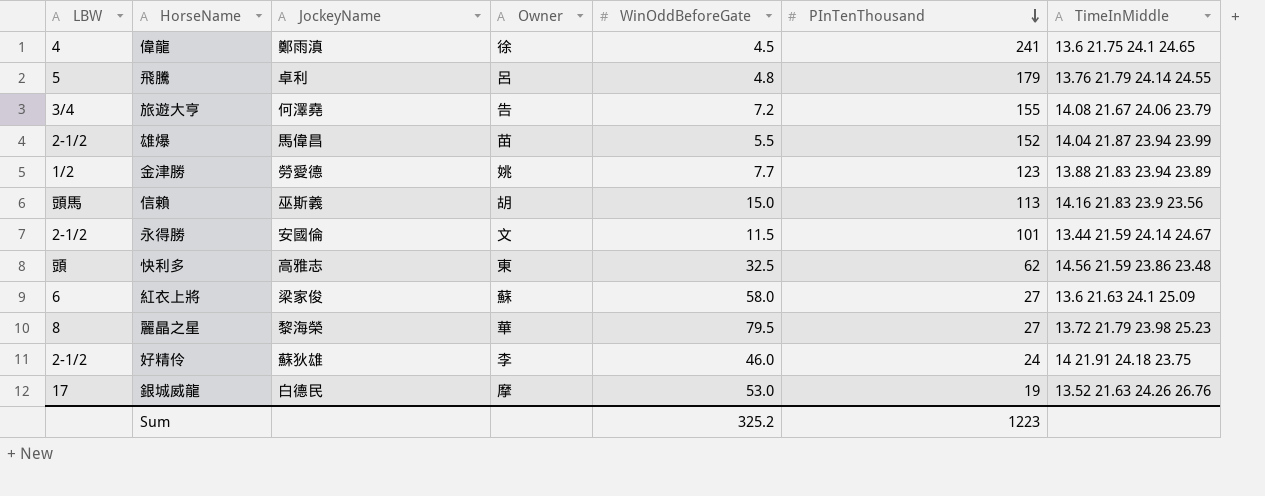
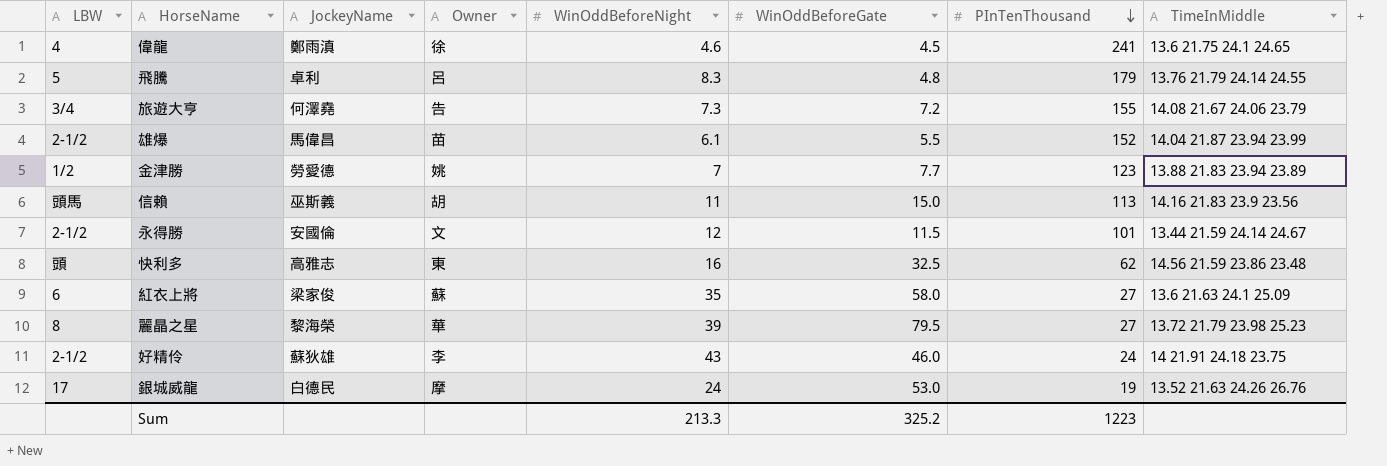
column WinOddBeforeNight | position: none -> 5

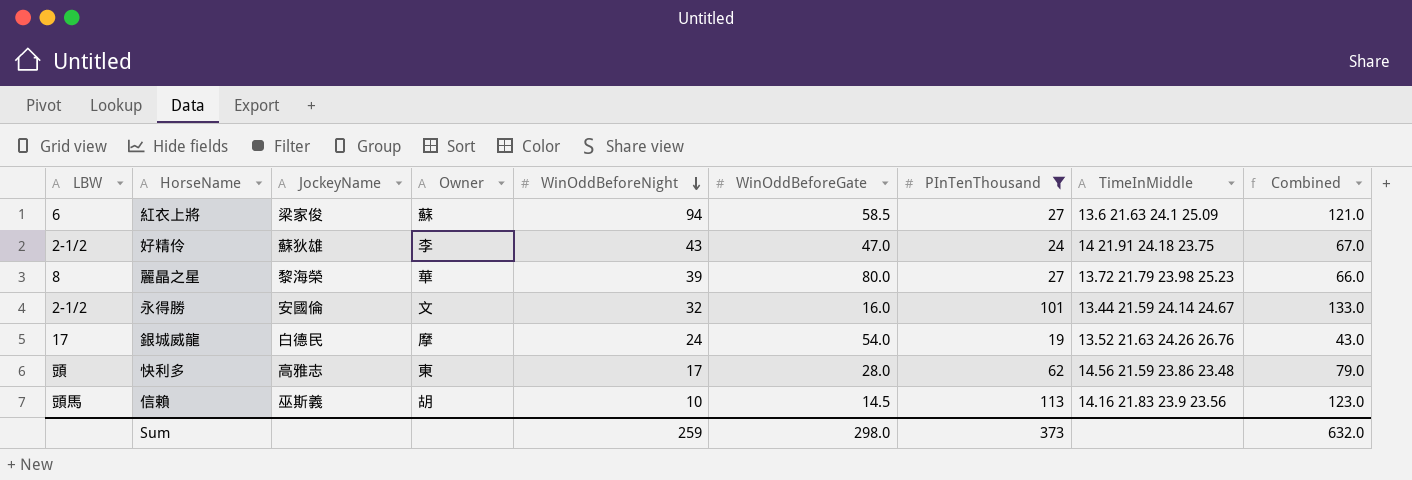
filter: none -> PInTenThousand <= 113
row order: PInTenThousand descending -> WinOddBeforeNight descending
column Combined | formula: none -> [WinOddBeforeNight] + [PInTenThousand]
紅衣上將 | WinOddBeforeNight: 35 -> 94
紅衣上將 | WinOddBeforeGate: 58.0 -> 58.5
好精伶 | WinOddBeforeGate: 46.0 -> 47.0
麗晶之星 | WinOddBeforeGate: 79.5 -> 80.0
永得勝 | WinOddBeforeNight: 12 -> 32
永得勝 | WinOddBeforeGate: 11.5 -> 16.0
銀城威龍 | WinOddBeforeGate: 53.0 -> 54.0
快利多 | WinOddBeforeNight: 16 -> 17
快利多 | WinOddBeforeGate: 32.5 -> 28.0
信賴 | WinOddBeforeNight: 11 -> 10
信賴 | WinOddBeforeGate: 15.0 -> 14.5
Sum | WinOddBeforeNight: 213.3 -> 259
Sum | WinOddBeforeGate: 325.2 -> 298.0
Sum | PInTenThousand: 1223 -> 373

